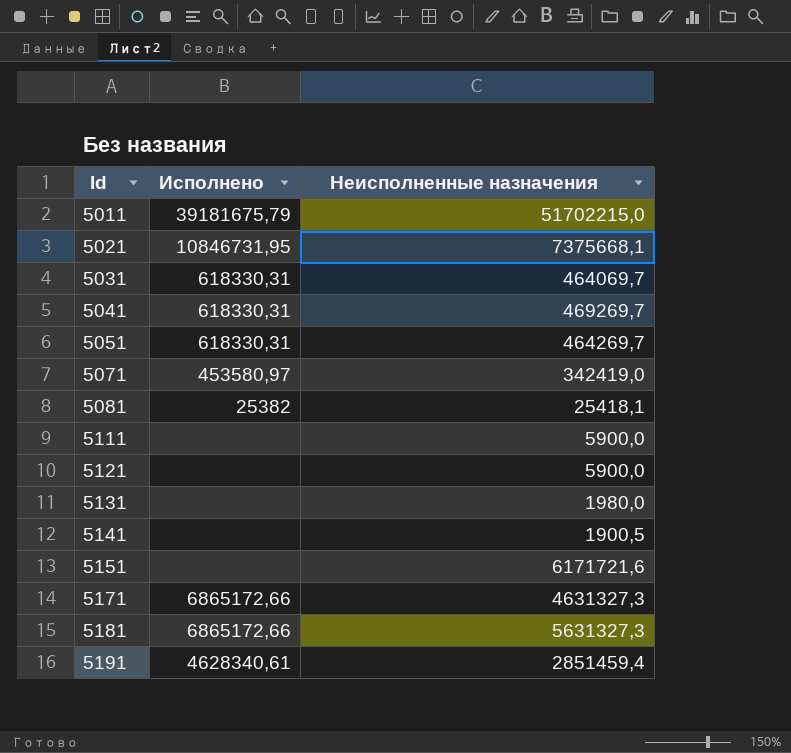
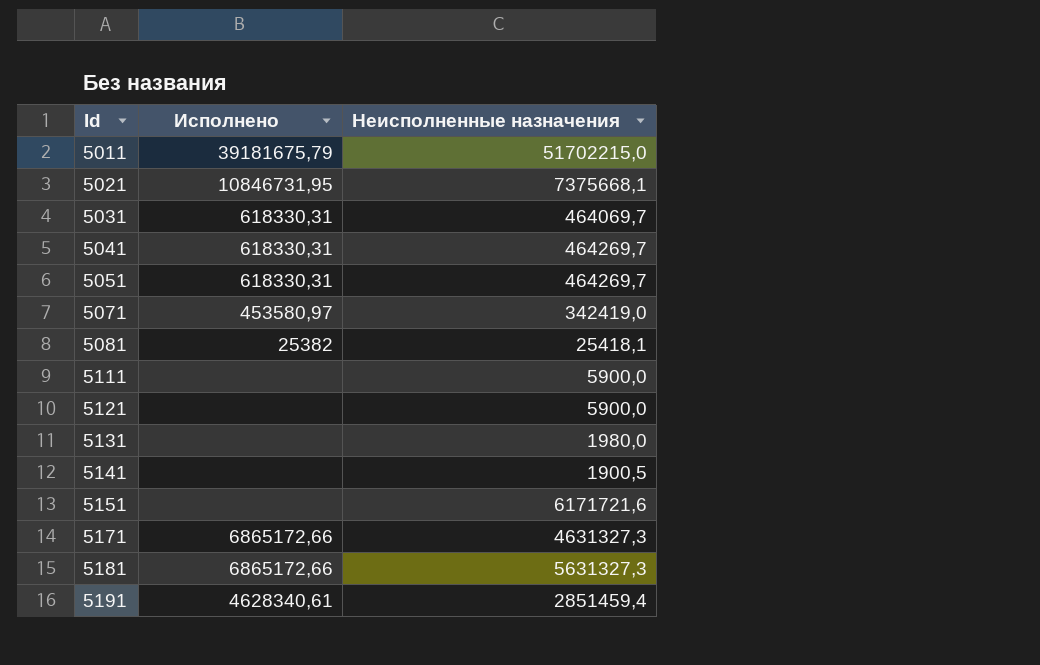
5041 | Неисполненные назначения: 469269,7 -> 464269,7

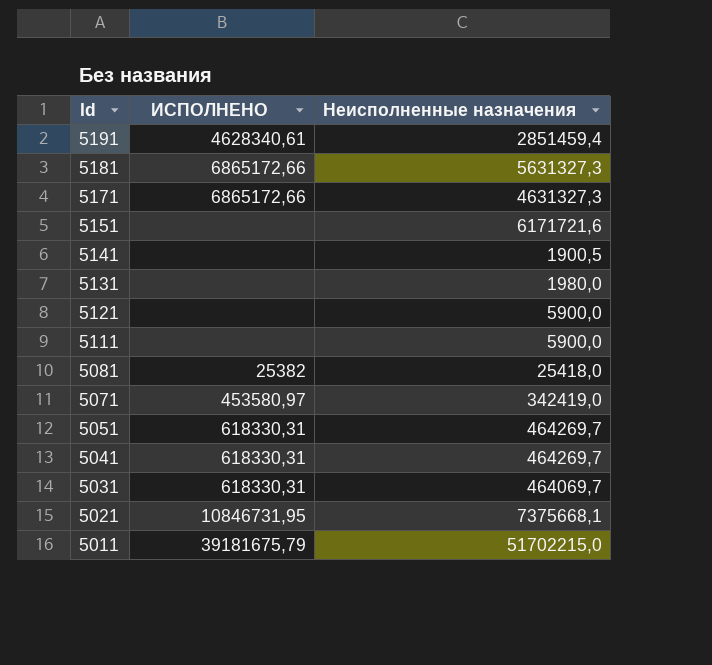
row order: Id ascending -> Id descending
column name: Исполнено -> ИСПОЛНЕНО
5081 | Неисполненные назначения: 25418,1 -> 25418,0

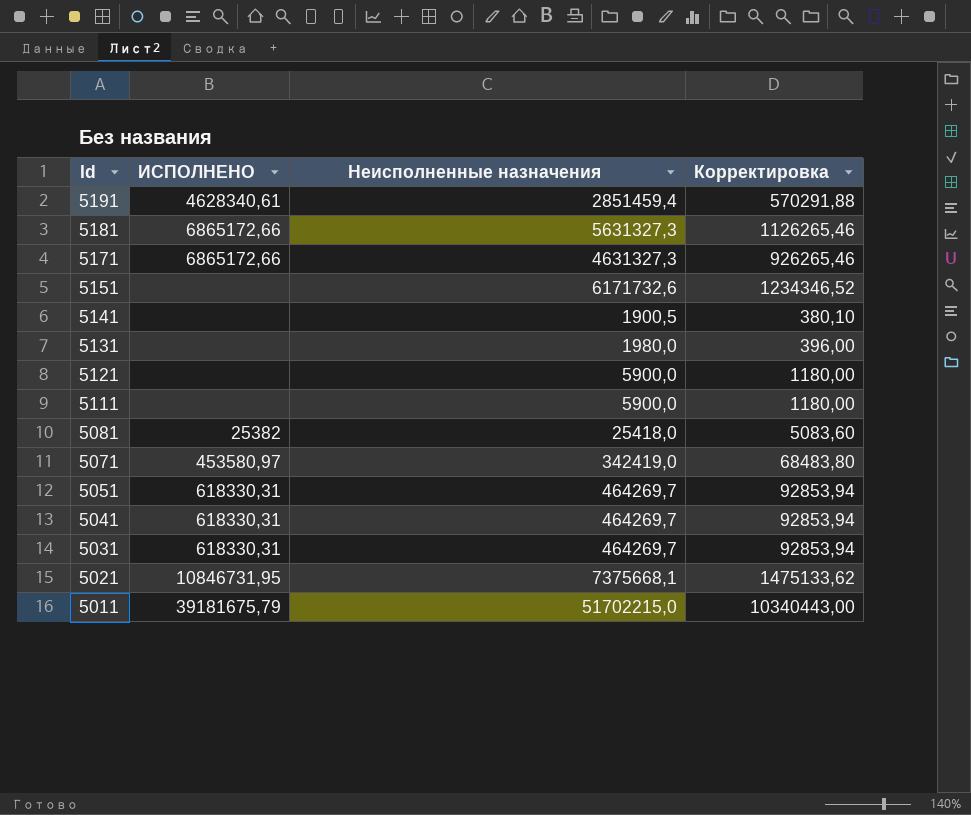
column Корректировка | formula: none -> [Неисполненные назначения] * 0,2
5151 | Неисполненные назначения: 6171721,6 -> 6171732,6
5031 | Неисполненные назначения: 464069,7 -> 464269,7

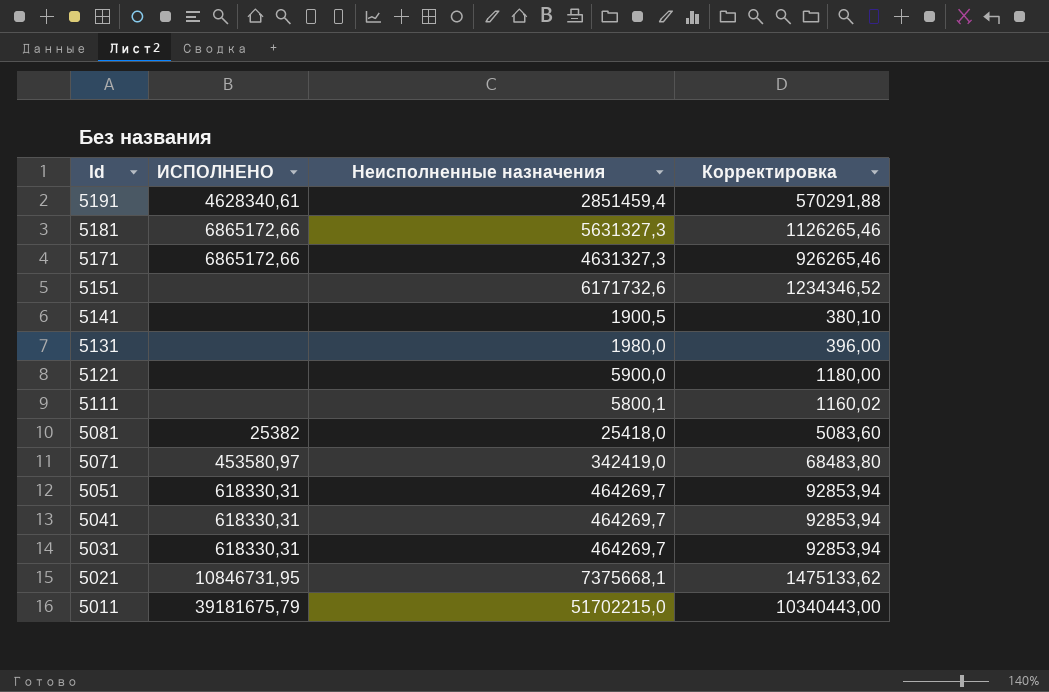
5111 | Неисполненные назначения: 5900,0 -> 5800,1
5111 | Корректировка: 1180,00 -> 1160,02

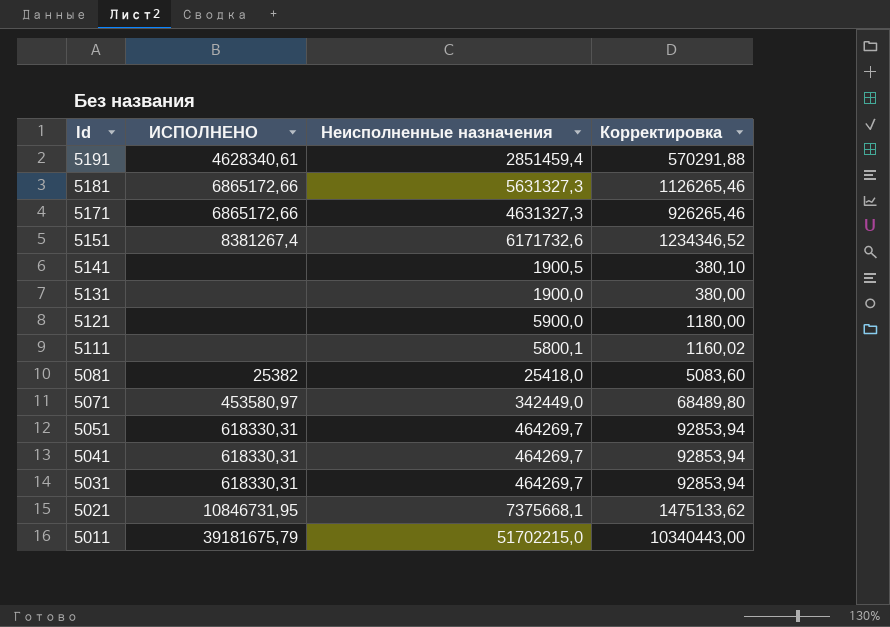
5151 | ИСПОЛНЕНО: none -> 8381267,4
5131 | Неисполненные назначения: 1980,0 -> 1900,0
5131 | Корректировка: 396,00 -> 380,00
5071 | Неисполненные назначения: 342419,0 -> 342449,0
5071 | Корректировка: 68483,80 -> 68489,80

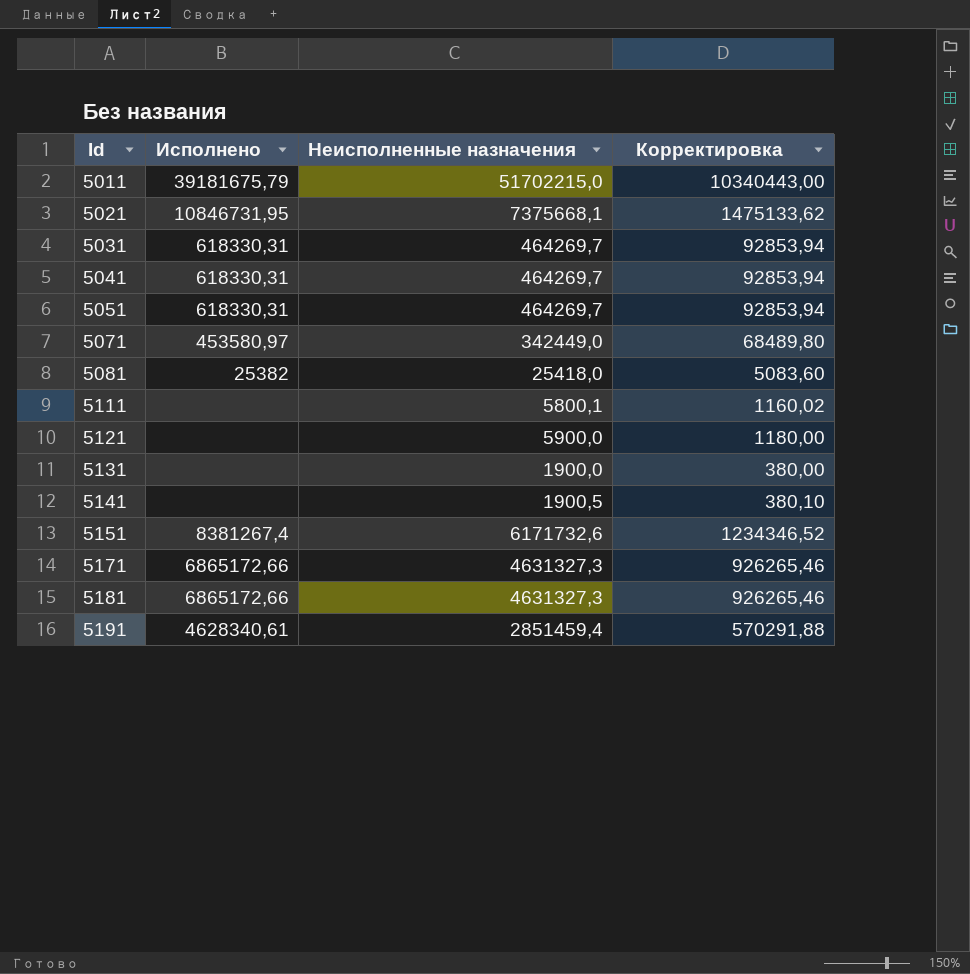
row order: Id descending -> Id ascending
column name: ИСПОЛНЕНО -> Исполнено
5181 | Неисполненные назначения: 5631327,3 -> 4631327,3
5181 | Корректировка: 1126265,46 -> 926265,46

